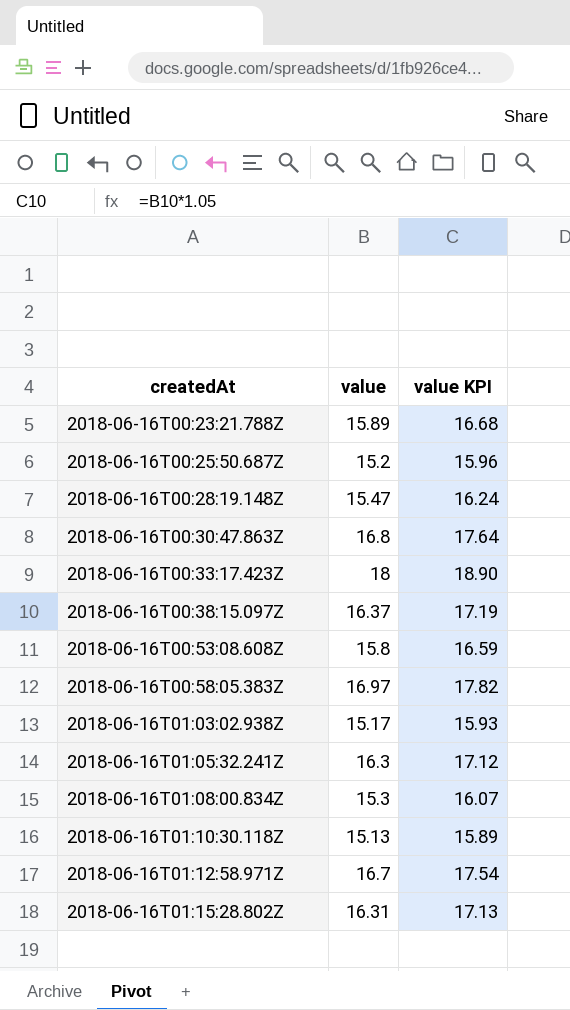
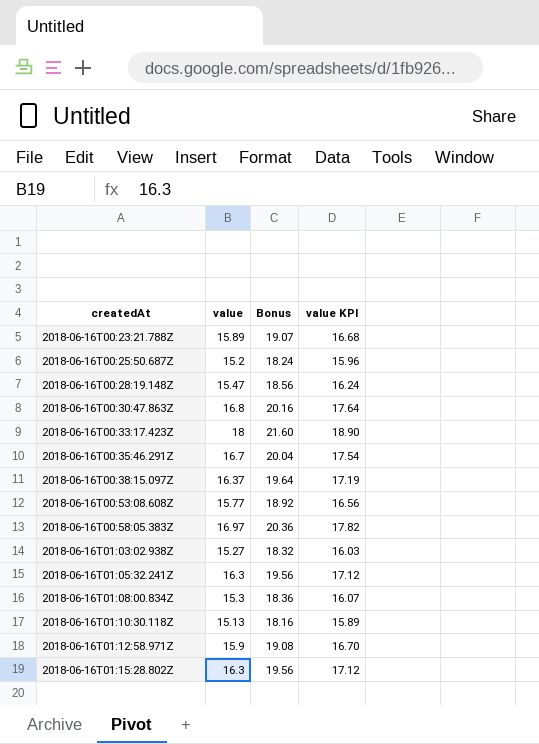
column Bonus | formula: none -> [value] * 1.2
row 2018-06-16T00:35:46.291Z: none -> 16.7 | 20.04 | 17.54
2018-06-16T00:53:08.608Z | value: 15.8 -> 15.77
2018-06-16T00:53:08.608Z | value KPI: 16.59 -> 16.56
2018-06-16T01:03:02.938Z | value: 15.17 -> 15.27
2018-06-16T01:03:02.938Z | value KPI: 15.93 -> 16.03
2018-06-16T01:12:58.971Z | value: 16.7 -> 15.9
2018-06-16T01:12:58.971Z | value KPI: 17.54 -> 16.70
2018-06-16T01:15:28.802Z | value: 16.31 -> 16.3
2018-06-16T01:15:28.802Z | value KPI: 17.13 -> 17.12

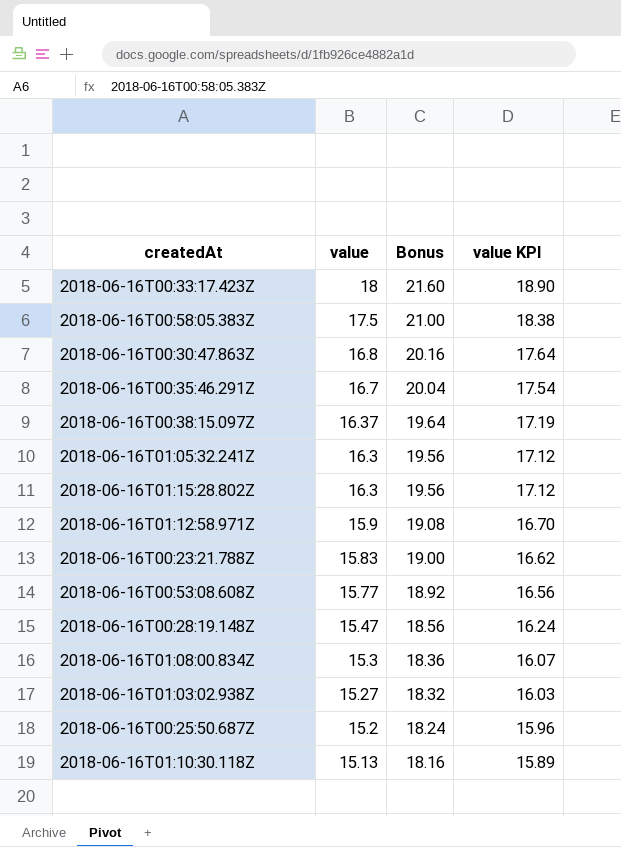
row order: createdAt ascending -> value descending
2018-06-16T00:58:05.383Z | value: 16.97 -> 17.5
2018-06-16T00:58:05.383Z | Bonus: 20.36 -> 21.00
2018-06-16T00:58:05.383Z | value KPI: 17.82 -> 18.38
2018-06-16T00:23:21.788Z | value: 15.89 -> 15.83
2018-06-16T00:23:21.788Z | Bonus: 19.07 -> 19.00
2018-06-16T00:23:21.788Z | value KPI: 16.68 -> 16.62

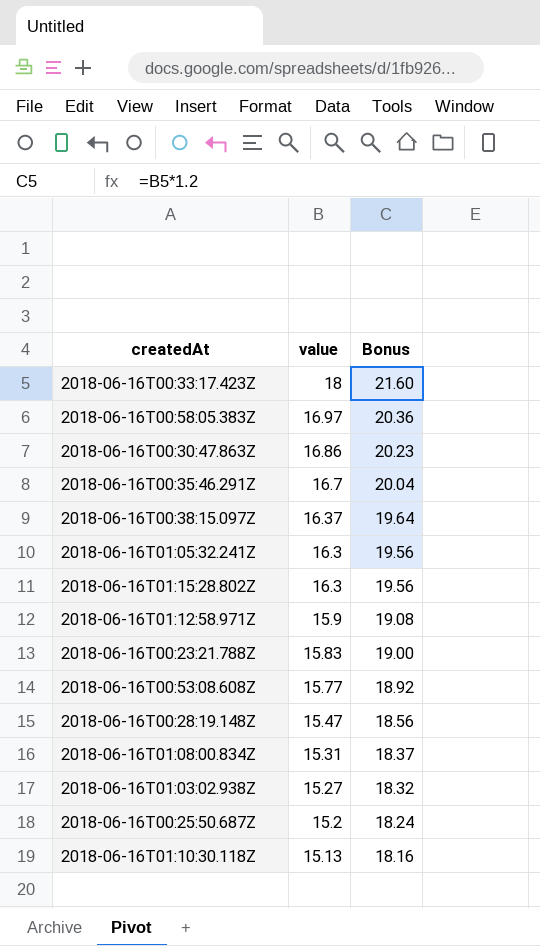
column value KPI | formula: [value] * 1.05 -> none
2018-06-16T00:58:05.383Z | value: 17.5 -> 16.97
2018-06-16T00:58:05.383Z | Bonus: 21.00 -> 20.36
2018-06-16T00:30:47.863Z | value: 16.8 -> 16.86
2018-06-16T00:30:47.863Z | Bonus: 20.16 -> 20.23
2018-06-16T01:08:00.834Z | value: 15.3 -> 15.31
2018-06-16T01:08:00.834Z | Bonus: 18.36 -> 18.37

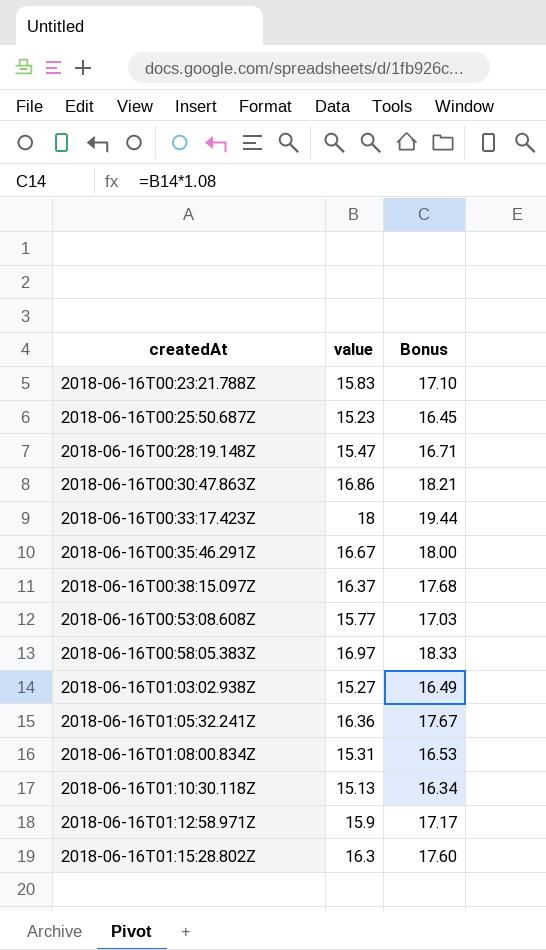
row order: value descending -> createdAt ascending
column Bonus | formula: [value] * 1.2 -> [value] * 1.08
2018-06-16T00:25:50.687Z | value: 15.2 -> 15.23
2018-06-16T00:35:46.291Z | value: 16.7 -> 16.67
2018-06-16T01:05:32.241Z | value: 16.3 -> 16.36

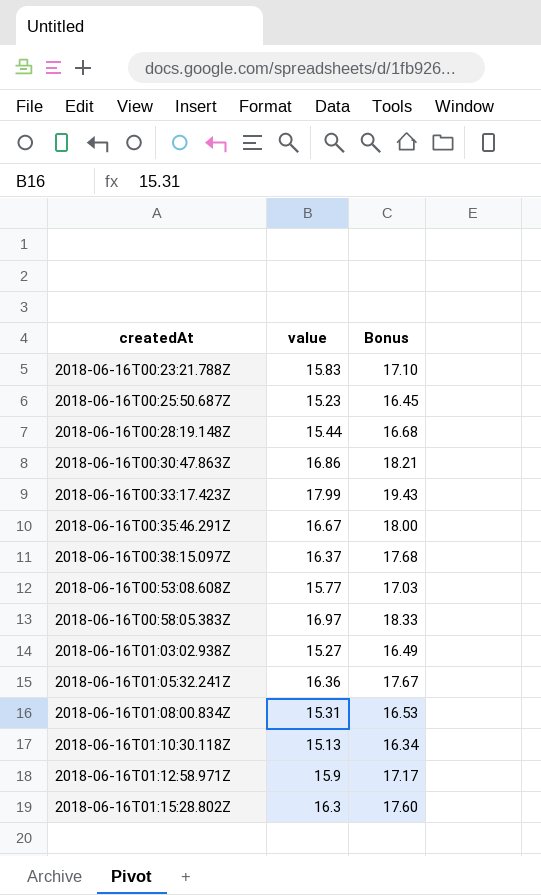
2018-06-16T00:28:19.148Z | value: 15.47 -> 15.44
2018-06-16T00:28:19.148Z | Bonus: 16.71 -> 16.68
2018-06-16T00:33:17.423Z | value: 18 -> 17.99
2018-06-16T00:33:17.423Z | Bonus: 19.44 -> 19.43

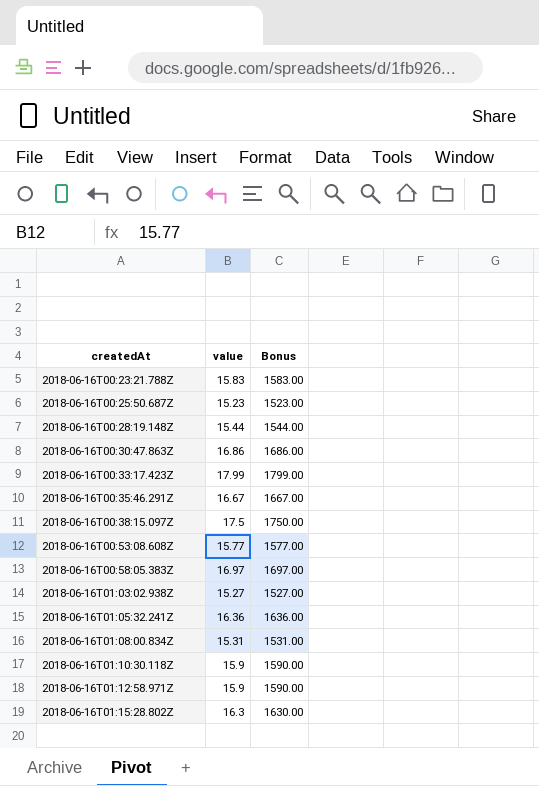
column Bonus | formula: [value] * 1.08 -> [value] * 100
2018-06-16T00:38:15.097Z | value: 16.37 -> 17.5
2018-06-16T01:10:30.118Z | value: 15.13 -> 15.9

